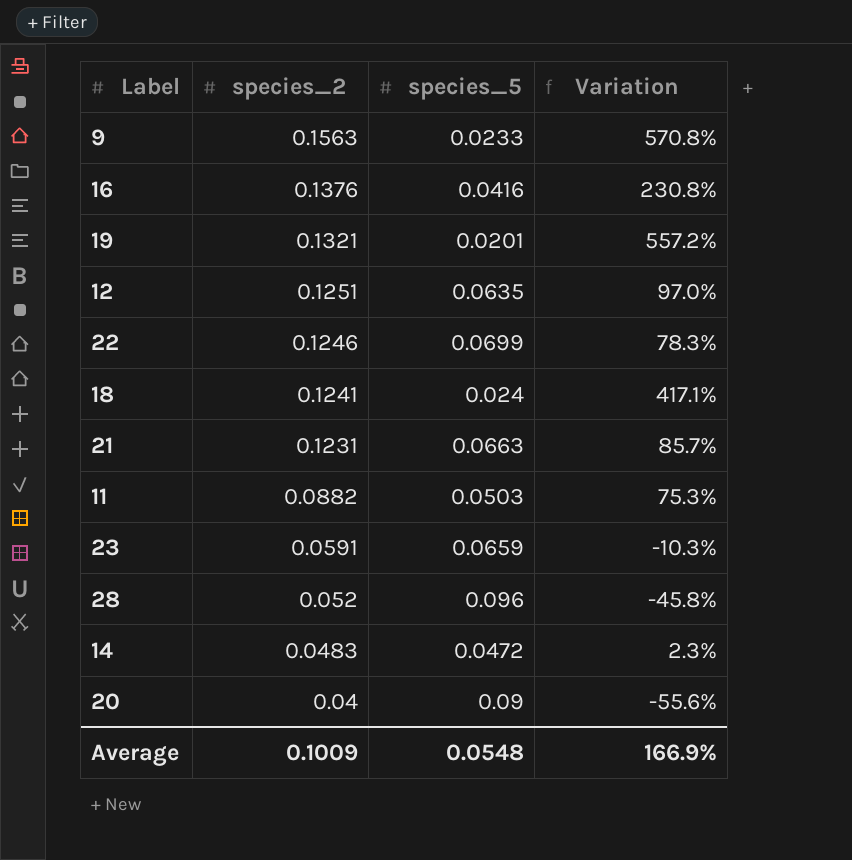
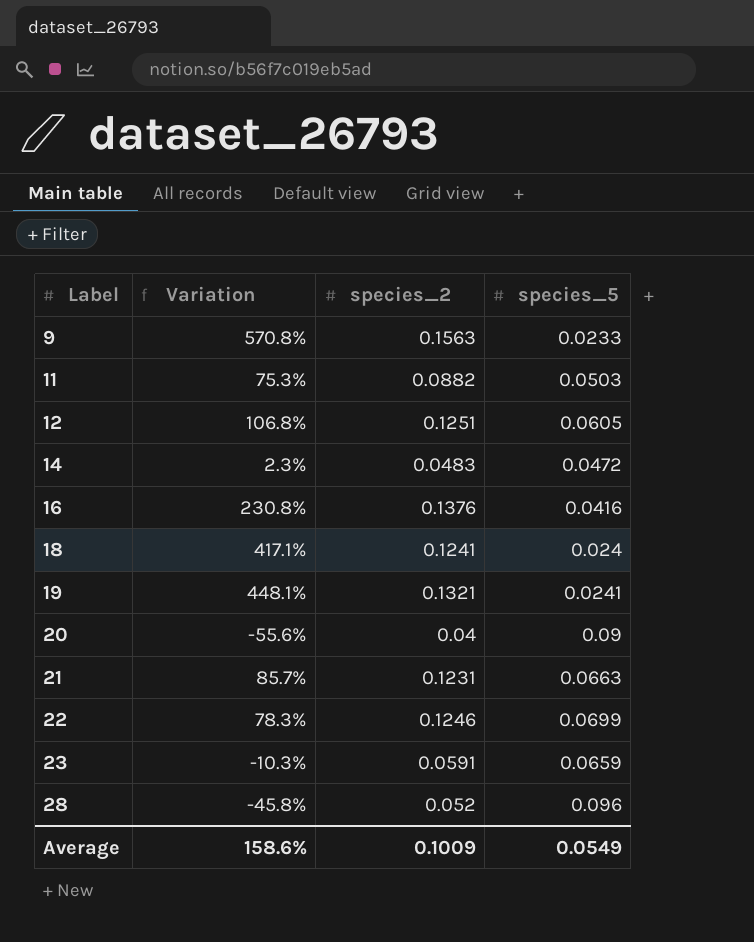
row order: species_2 descending -> Label ascending
column Variation | position: 4 -> 2
12 | Variation: 97.0% -> 106.8%
12 | species_5: 0.0635 -> 0.0605
19 | Variation: 557.2% -> 448.1%
19 | species_5: 0.0201 -> 0.0241
Average | Variation: 166.9% -> 158.6%
Average | species_5: 0.0548 -> 0.0549

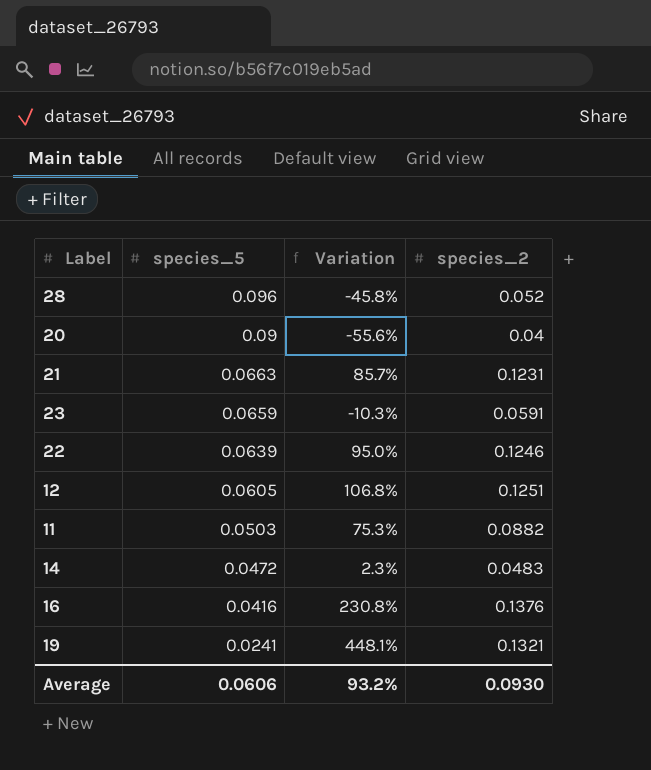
row order: Label ascending -> species_5 descending
column species_5 | position: 4 -> 2
row 9: 570.8% | 0.1563 | 0.0233 -> none
row 18: 417.1% | 0.1241 | 0.024 -> none
22 | species_5: 0.0699 -> 0.0639
22 | Variation: 78.3% -> 95.0%
Average | species_5: 0.0549 -> 0.0606
Average | Variation: 158.6% -> 93.2%
Average | species_2: 0.1009 -> 0.0930

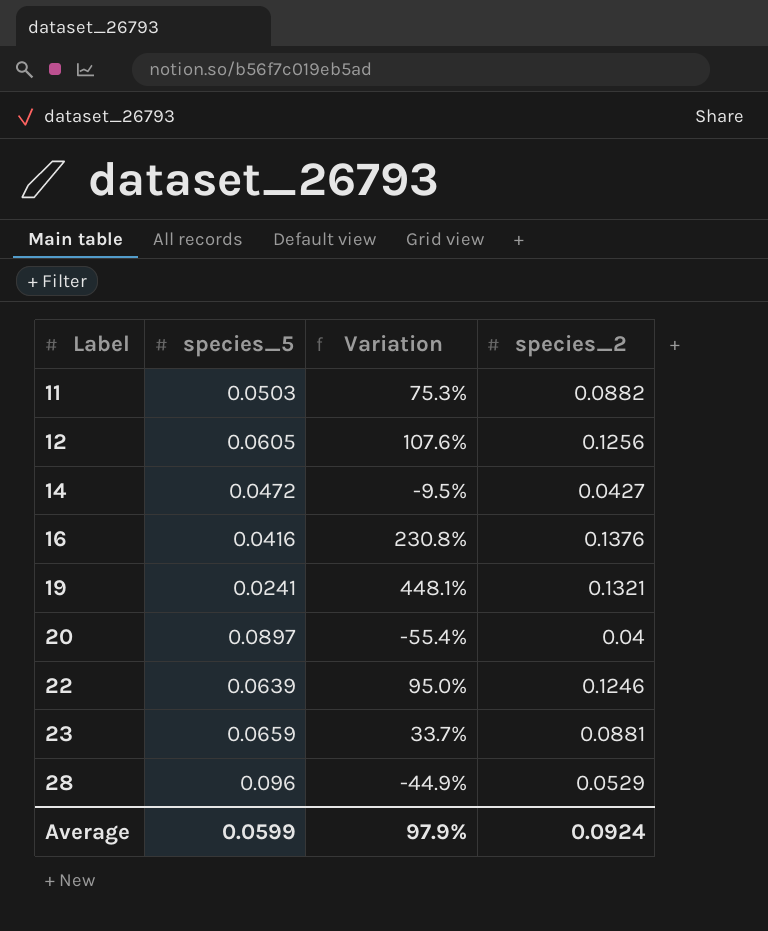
row order: species_5 descending -> Label ascending
row 21: 0.0663 | 85.7% | 0.1231 -> none
12 | Variation: 106.8% -> 107.6%
12 | species_2: 0.1251 -> 0.1256
14 | Variation: 2.3% -> -9.5%
14 | species_2: 0.0483 -> 0.0427
20 | species_5: 0.09 -> 0.0897
20 | Variation: -55.6% -> -55.4%
23 | Variation: -10.3% -> 33.7%
23 | species_2: 0.0591 -> 0.0881
28 | Variation: -45.8% -> -44.9%
28 | species_2: 0.052 -> 0.0529
Average | species_5: 0.0606 -> 0.0599
Average | Variation: 93.2% -> 97.9%
Average | species_2: 0.0930 -> 0.0924

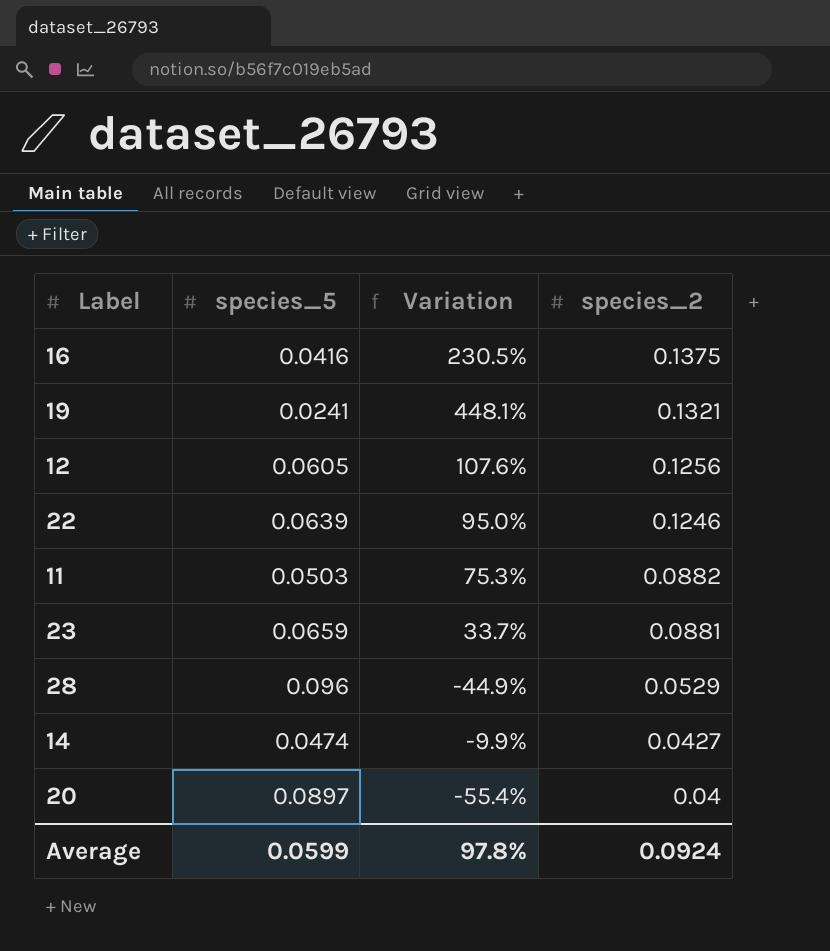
row order: Label ascending -> species_2 descending
16 | Variation: 230.8% -> 230.5%
16 | species_2: 0.1376 -> 0.1375
14 | species_5: 0.0472 -> 0.0474
14 | Variation: -9.5% -> -9.9%
Average | Variation: 97.9% -> 97.8%

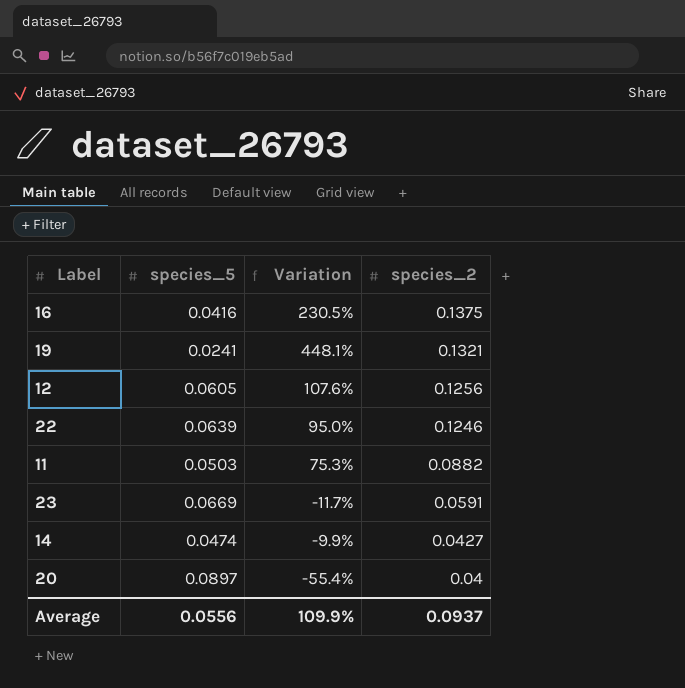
row 28: 0.096 | -44.9% | 0.0529 -> none
23 | species_5: 0.0659 -> 0.0669
23 | Variation: 33.7% -> -11.7%
23 | species_2: 0.0881 -> 0.0591
Average | species_5: 0.0599 -> 0.0556
Average | Variation: 97.8% -> 109.9%
Average | species_2: 0.0924 -> 0.0937

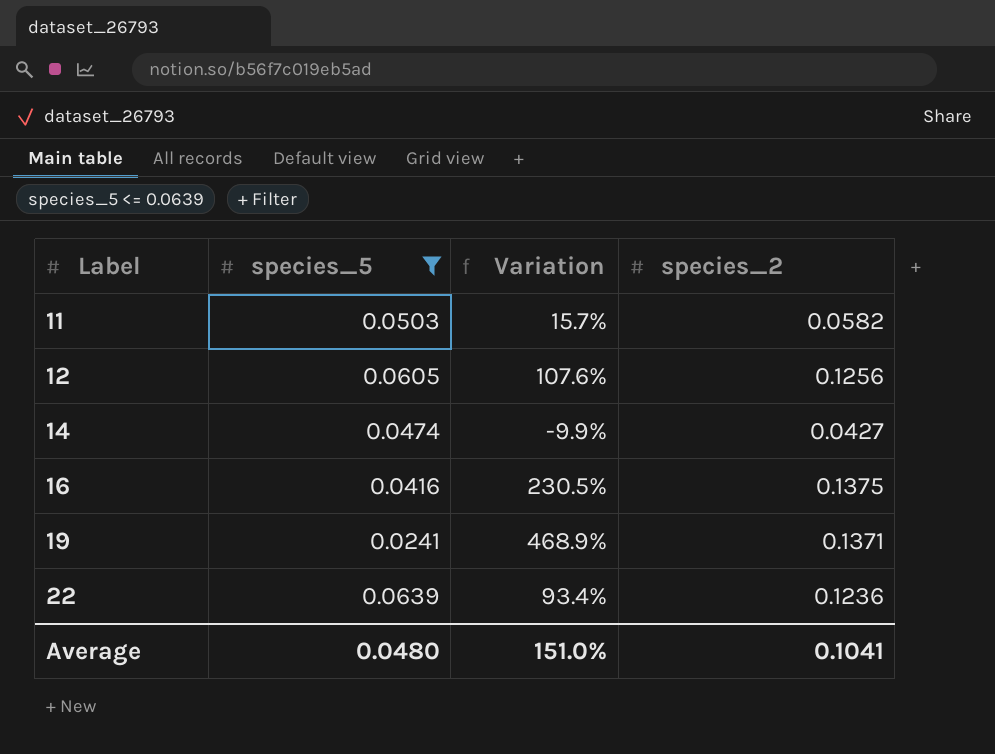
filter: none -> species_5 <= 0.0639
row order: species_2 descending -> Label ascending
11 | Variation: 75.3% -> 15.7%
11 | species_2: 0.0882 -> 0.0582
19 | Variation: 448.1% -> 468.9%
19 | species_2: 0.1321 -> 0.1371
22 | Variation: 95.0% -> 93.4%
22 | species_2: 0.1246 -> 0.1236
Average | species_5: 0.0556 -> 0.0480
Average | Variation: 109.9% -> 151.0%
Average | species_2: 0.0937 -> 0.1041

